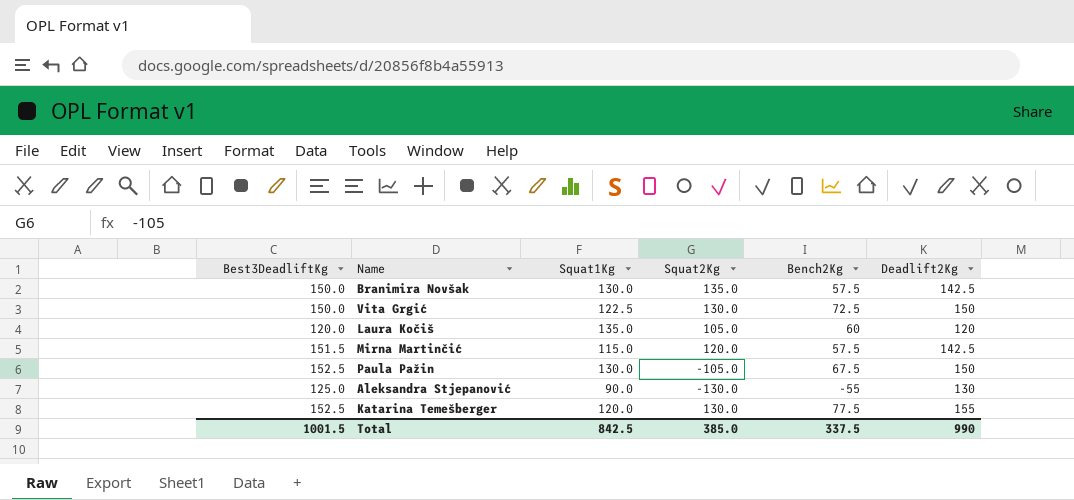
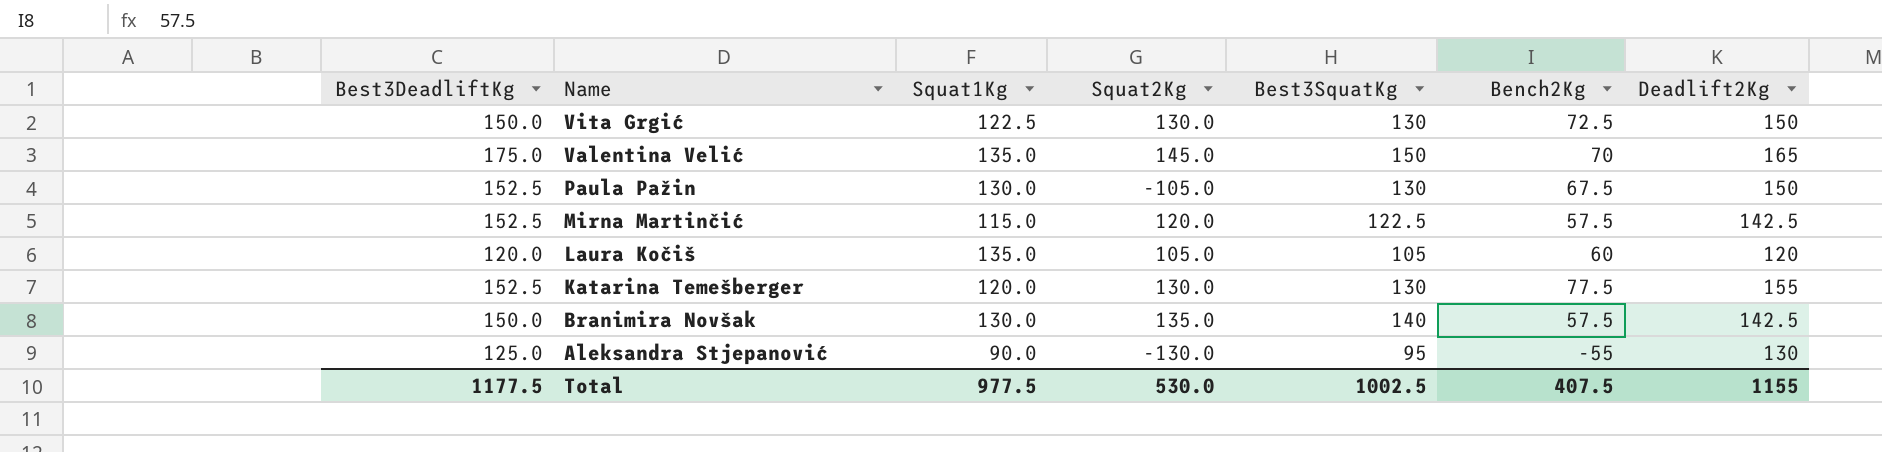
row order: none -> Name descending
column Best3SquatKg | position: none -> 5
row Valentina Velić: none -> 175.0 | 135.0 | 145.0 | 150 | 70 | 165
Mirna Martinčić | Best3DeadliftKg: 151.5 -> 152.5
Total | Best3DeadliftKg: 1001.5 -> 1177.5
Total | Squat1Kg: 842.5 -> 977.5
Total | Squat2Kg: 385.0 -> 530.0
Total | Bench2Kg: 337.5 -> 407.5
Total | Deadlift2Kg: 990 -> 1155

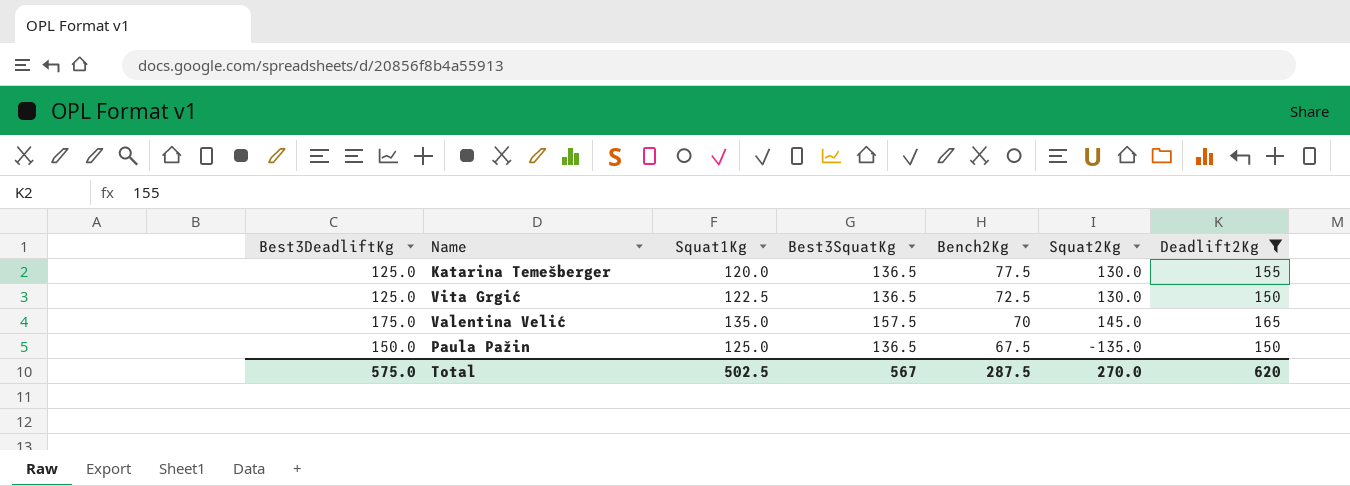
filter: none -> Deadlift2Kg >= 150
row order: Name descending -> Bench2Kg descending
column Squat2Kg | position: 4 -> 6
Katarina Temešberger | Best3DeadliftKg: 152.5 -> 125.0
Katarina Temešberger | Best3SquatKg: 130 -> 136.5
Vita Grgić | Best3DeadliftKg: 150.0 -> 125.0
Vita Grgić | Best3SquatKg: 130 -> 136.5
Valentina Velić | Best3SquatKg: 150 -> 157.5
Paula Pažin | Best3DeadliftKg: 152.5 -> 150.0
Paula Pažin | Squat1Kg: 130.0 -> 125.0
Paula Pažin | Best3SquatKg: 130 -> 136.5
Paula Pažin | Squat2Kg: -105.0 -> -135.0
Total | Best3DeadliftKg: 1177.5 -> 575.0
Total | Squat1Kg: 977.5 -> 502.5
Total | Best3SquatKg: 1002.5 -> 567
Total | Bench2Kg: 407.5 -> 287.5
Total | Squat2Kg: 530.0 -> 270.0
Total | Deadlift2Kg: 1155 -> 620

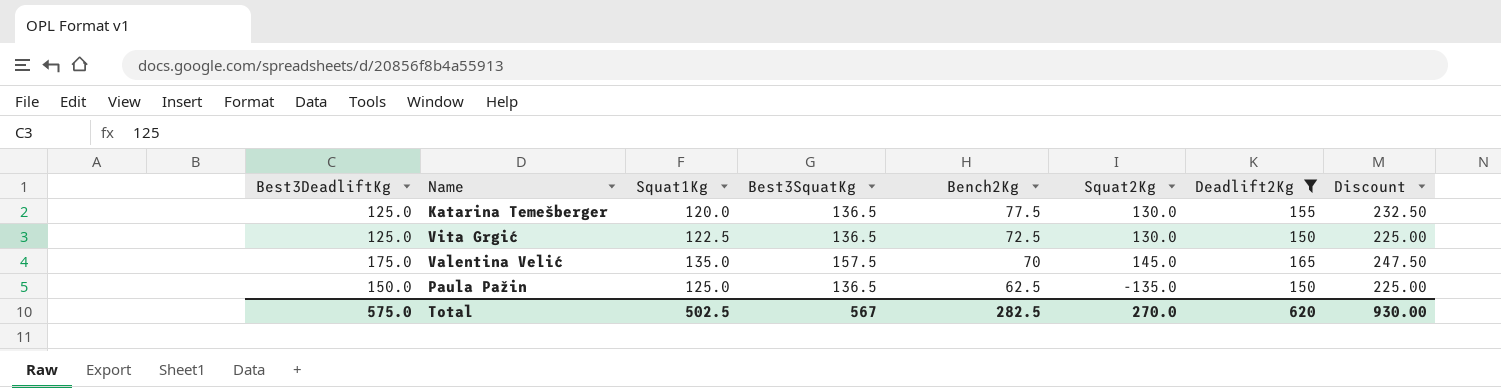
column Discount | formula: none -> [Deadlift2Kg] * 1.5
Paula Pažin | Bench2Kg: 67.5 -> 62.5
Total | Bench2Kg: 287.5 -> 282.5

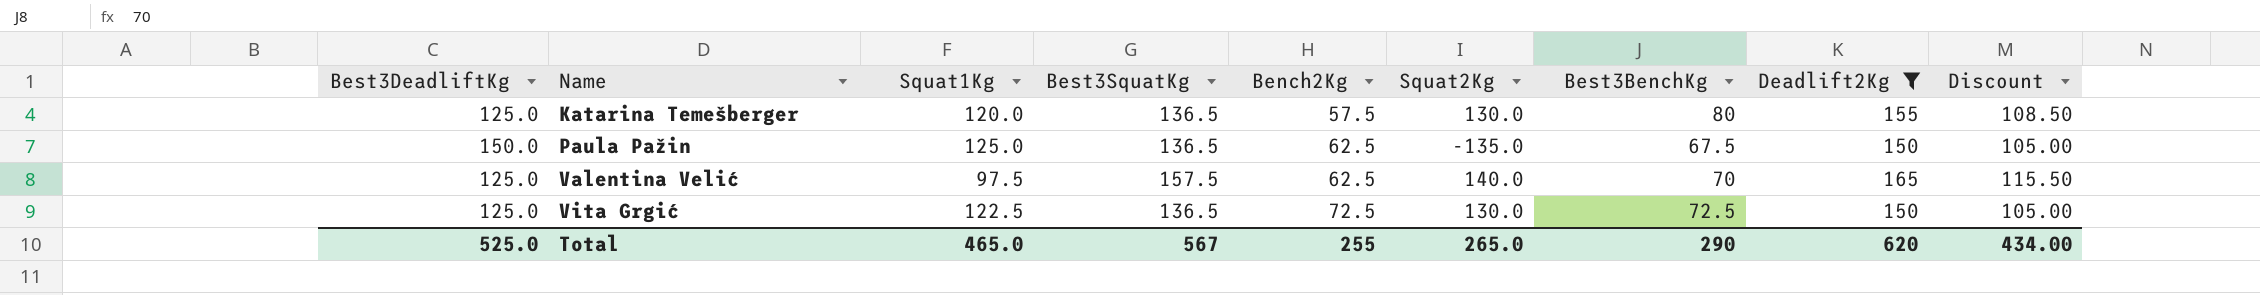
row order: Bench2Kg descending -> Name ascending
column Best3BenchKg | position: none -> 7
column Discount | formula: [Deadlift2Kg] * 1.5 -> [Deadlift2Kg] * 0.7
Katarina Temešberger | Bench2Kg: 77.5 -> 57.5
Valentina Velić | Best3DeadliftKg: 175.0 -> 125.0
Valentina Velić | Squat1Kg: 135.0 -> 97.5
Valentina Velić | Bench2Kg: 70 -> 62.5
Valentina Velić | Squat2Kg: 145.0 -> 140.0
Total | Best3DeadliftKg: 575.0 -> 525.0
Total | Squat1Kg: 502.5 -> 465.0
Total | Bench2Kg: 282.5 -> 255
Total | Squat2Kg: 270.0 -> 265.0
Total | Discount: 930.00 -> 434.00

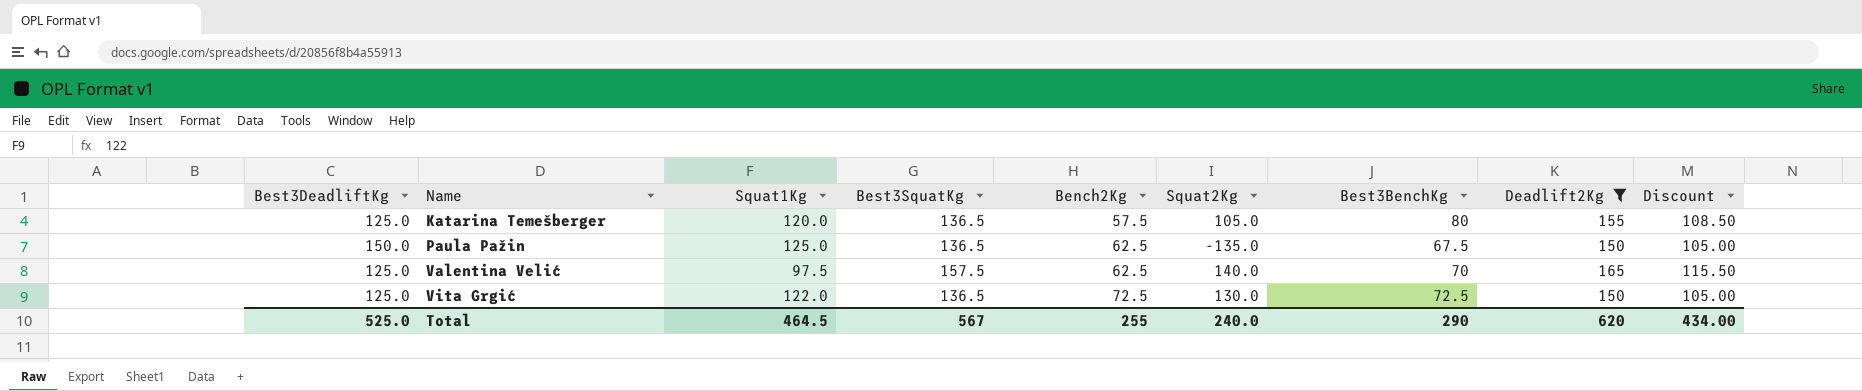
Katarina Temešberger | Squat2Kg: 130.0 -> 105.0
Vita Grgić | Squat1Kg: 122.5 -> 122.0
Total | Squat1Kg: 465.0 -> 464.5
Total | Squat2Kg: 265.0 -> 240.0

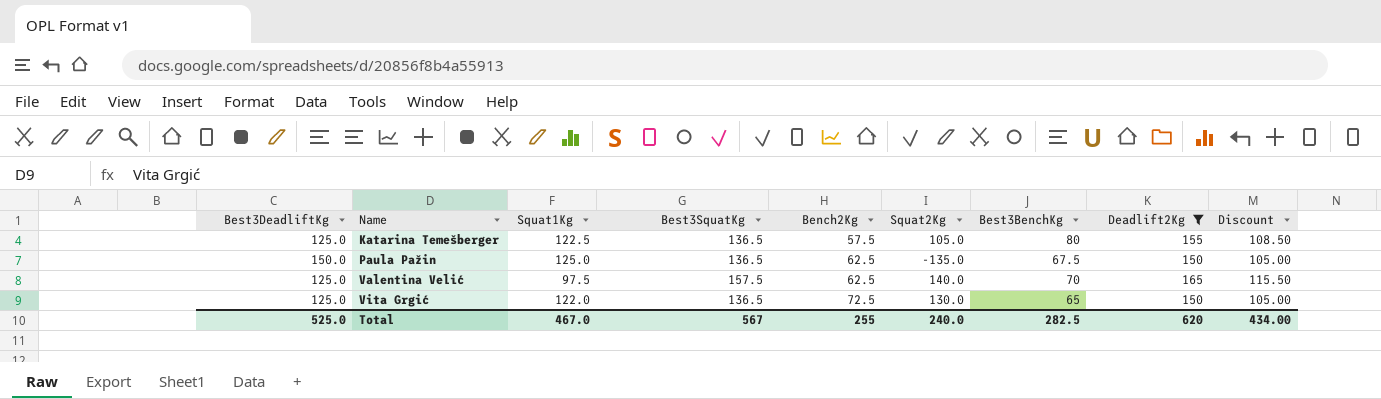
Katarina Temešberger | Squat1Kg: 120.0 -> 122.5
Vita Grgić | Best3BenchKg: 72.5 -> 65
Total | Squat1Kg: 464.5 -> 467.0
Total | Best3BenchKg: 290 -> 282.5

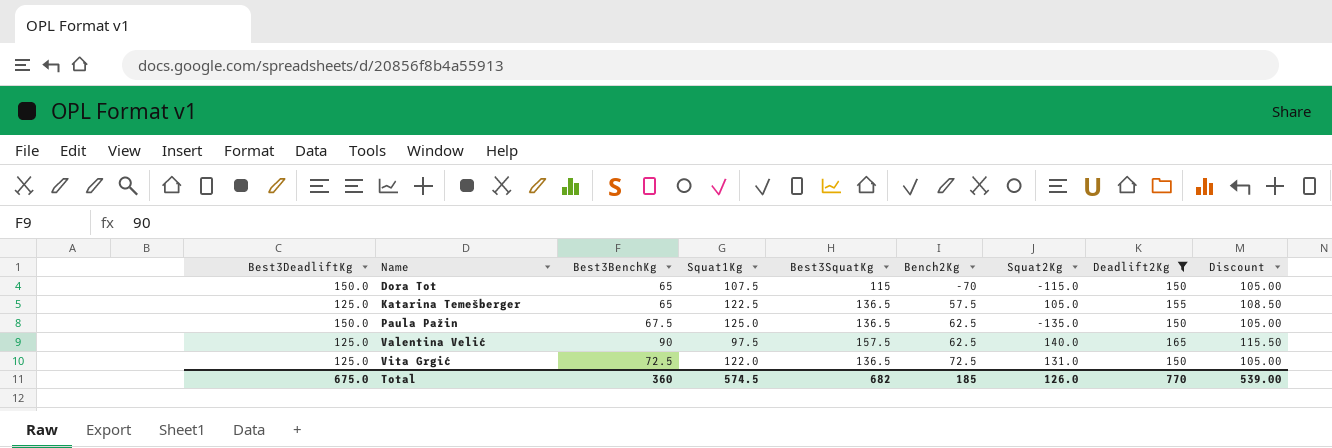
column Best3BenchKg | position: 7 -> 3
row Dora Tot: none -> 150.0 | 65 | 107.5 | 115 | -70 | -115.0 | 150 | 105.00
Katarina Temešberger | Best3BenchKg: 80 -> 65
Valentina Velić | Best3BenchKg: 70 -> 90
Vita Grgić | Best3BenchKg: 65 -> 72.5
Vita Grgić | Squat2Kg: 130.0 -> 131.0
Total | Best3DeadliftKg: 525.0 -> 675.0
Total | Best3BenchKg: 282.5 -> 360
Total | Squat1Kg: 467.0 -> 574.5
Total | Best3SquatKg: 567 -> 682
Total | Bench2Kg: 255 -> 185
Total | Squat2Kg: 240.0 -> 126.0
Total | Deadlift2Kg: 620 -> 770
Total | Discount: 434.00 -> 539.00

